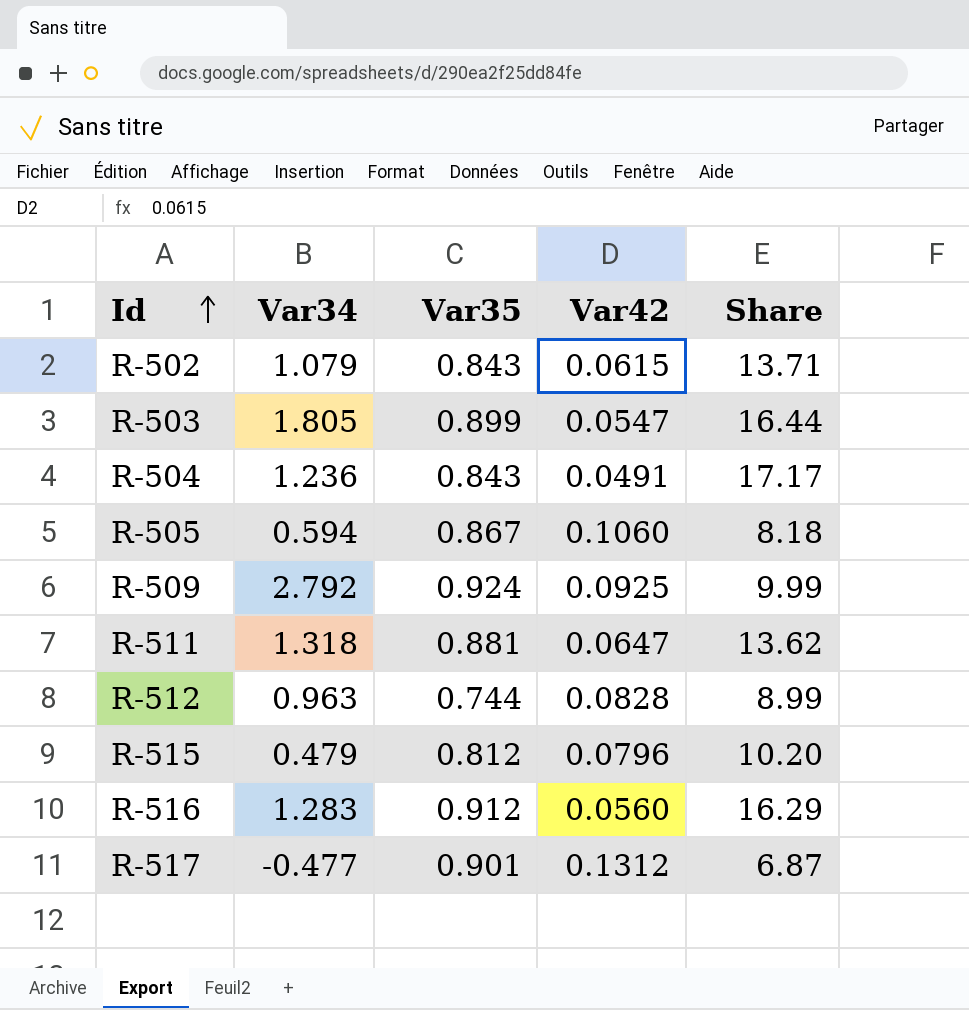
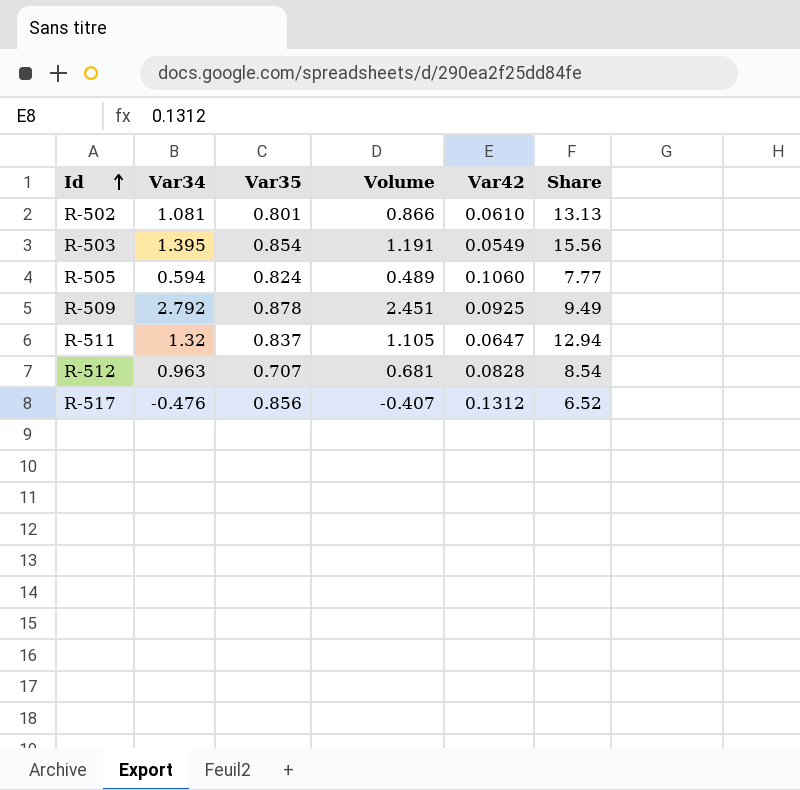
column Volume | formula: none -> [Var34] * [Var35]
row R-504: 1.236 | 0.843 | 0.0491 | 17.17 -> none
row R-515: 0.479 | 0.812 | 0.0796 | 10.20 -> none
row R-516: 1.283 | 0.912 | 0.0560 | 16.29 -> none
R-502 | Var34: 1.079 -> 1.081
R-502 | Var35: 0.843 -> 0.801
R-502 | Var42: 0.0615 -> 0.0610
R-502 | Share: 13.71 -> 13.13
R-503 | Var34: 1.805 -> 1.395
R-503 | Var35: 0.899 -> 0.854
R-503 | Var42: 0.0547 -> 0.0549
R-503 | Share: 16.44 -> 15.56
R-505 | Var35: 0.867 -> 0.824
R-505 | Share: 8.18 -> 7.77
R-509 | Var35: 0.924 -> 0.878
R-509 | Share: 9.99 -> 9.49
R-511 | Var34: 1.318 -> 1.32
R-511 | Var35: 0.881 -> 0.837
R-511 | Share: 13.62 -> 12.94
R-512 | Var35: 0.744 -> 0.707
R-512 | Share: 8.99 -> 8.54
R-517 | Var34: -0.477 -> -0.476
R-517 | Var35: 0.901 -> 0.856
R-517 | Share: 6.87 -> 6.52

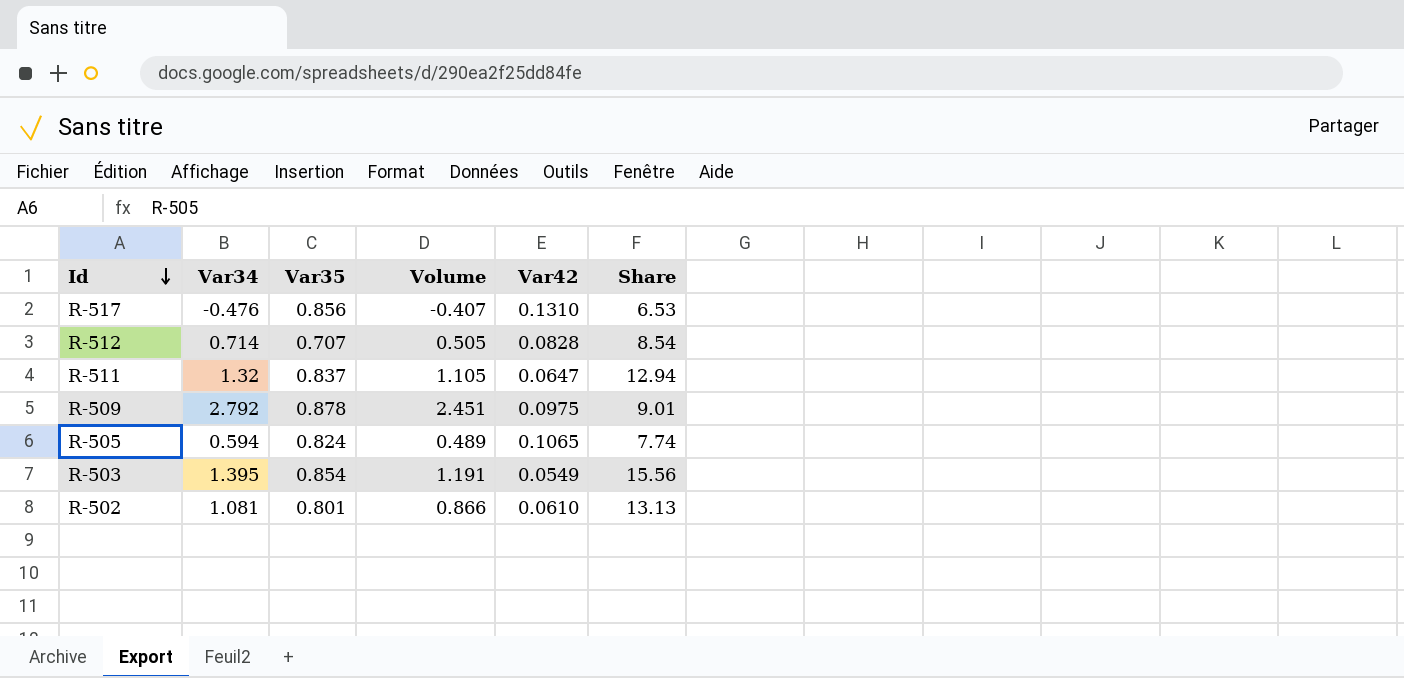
row order: Id ascending -> Id descending
R-517 | Var42: 0.1312 -> 0.1310
R-517 | Share: 6.52 -> 6.53
R-512 | Var34: 0.963 -> 0.714
R-512 | Volume: 0.681 -> 0.505
R-509 | Var42: 0.0925 -> 0.0975
R-509 | Share: 9.49 -> 9.01
R-505 | Var42: 0.1060 -> 0.1065
R-505 | Share: 7.77 -> 7.74

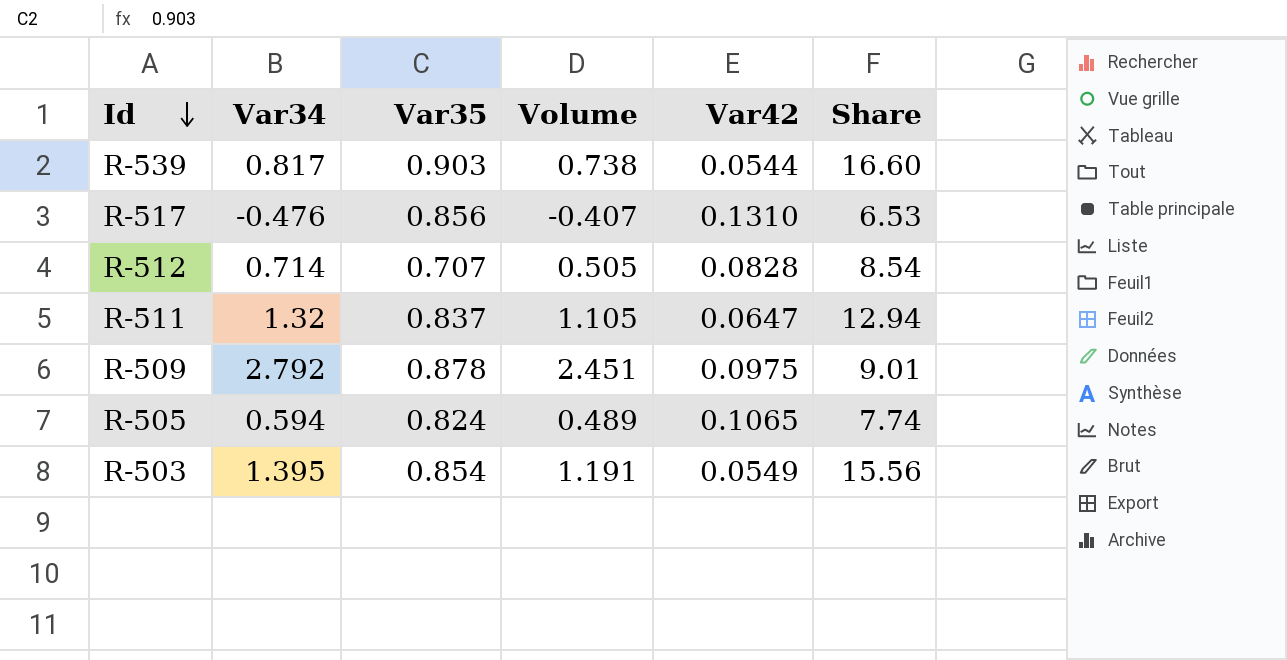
row R-502: 1.081 | 0.801 | 0.866 | 0.0610 | 13.13 -> none
row R-539: none -> 0.817 | 0.903 | 0.738 | 0.0544 | 16.60

